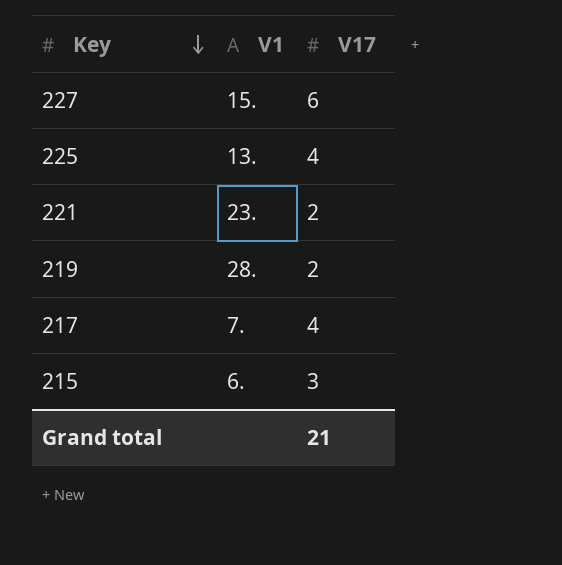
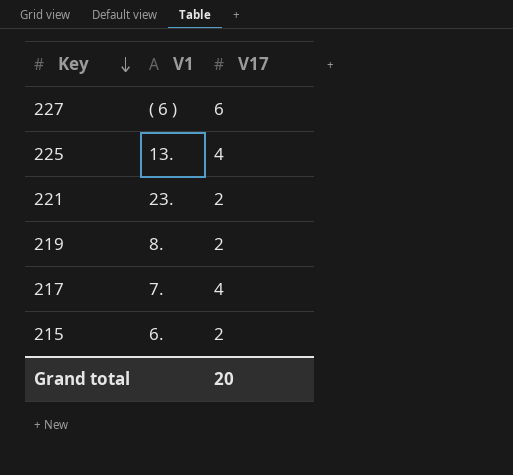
227 | V1: 15. -> ( 6 )
219 | V1: 28. -> 8.
215 | V17: 3 -> 2
Grand total | V17: 21 -> 20

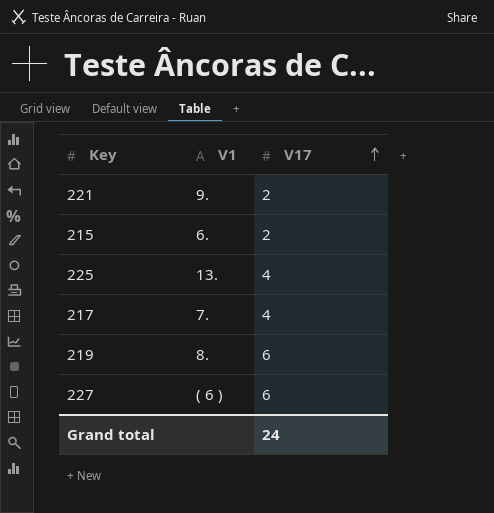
row order: Key descending -> V17 ascending
221 | V1: 23. -> 9.
219 | V17: 2 -> 6
Grand total | V17: 20 -> 24

